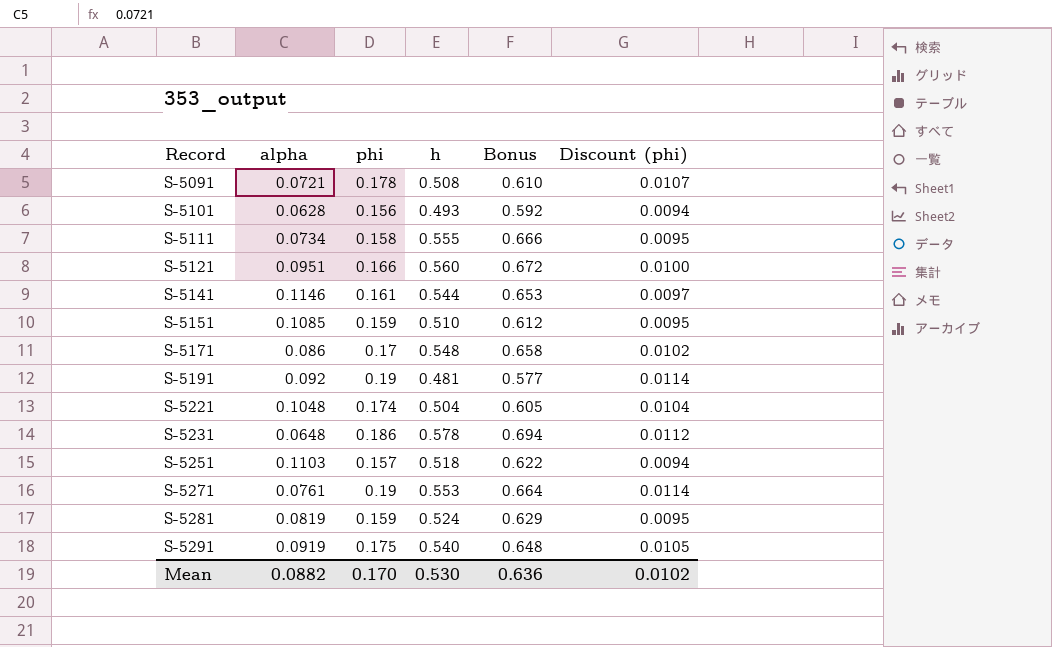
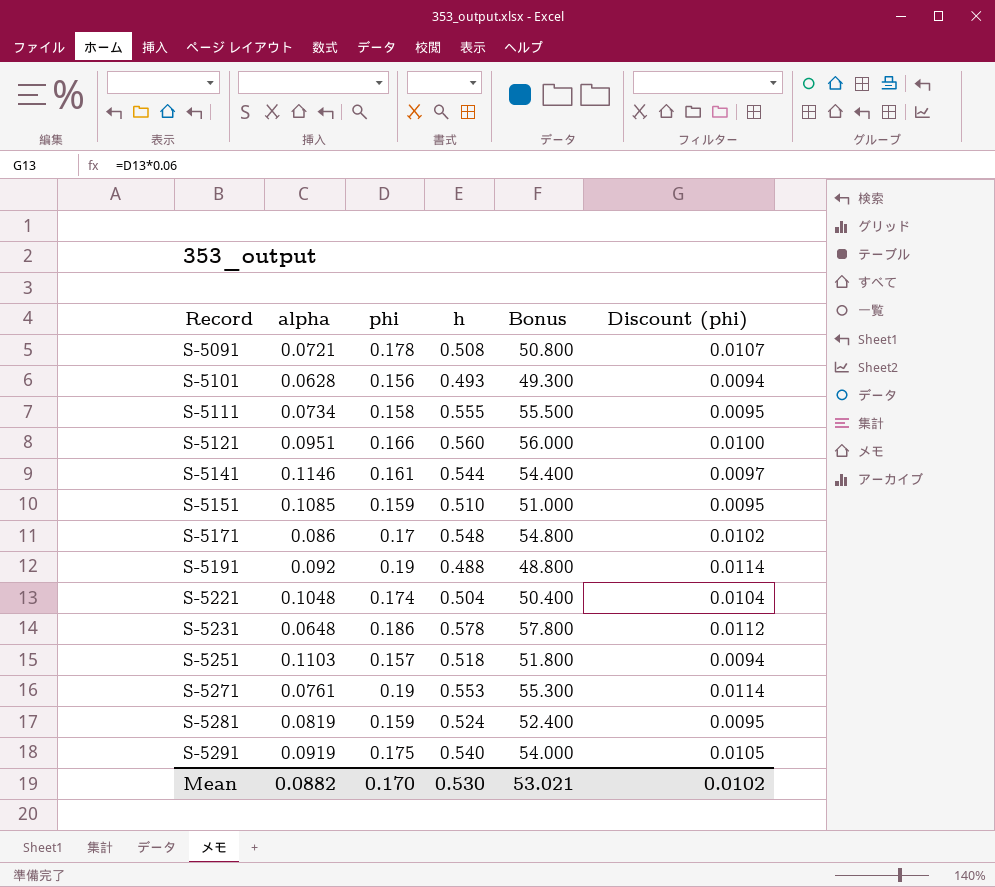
column Bonus | formula: [h] * 1.2 -> [h] * 100
S-5191 | h: 0.481 -> 0.488
Mean | Bonus: 0.636 -> 53.021

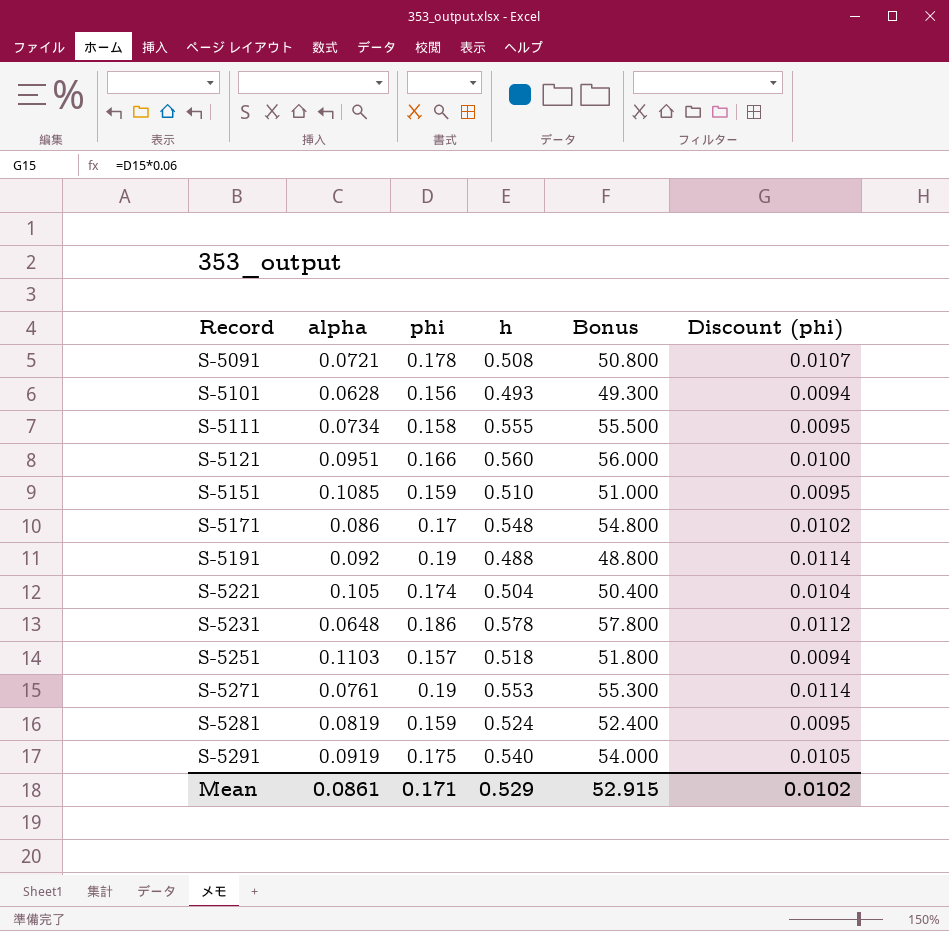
row S-5141: 0.1146 | 0.161 | 0.544 | 54.400 | 0.0097 -> none
S-5221 | alpha: 0.1048 -> 0.105
Mean | alpha: 0.0882 -> 0.0861
Mean | phi: 0.170 -> 0.171
Mean | h: 0.530 -> 0.529
Mean | Bonus: 53.021 -> 52.915

